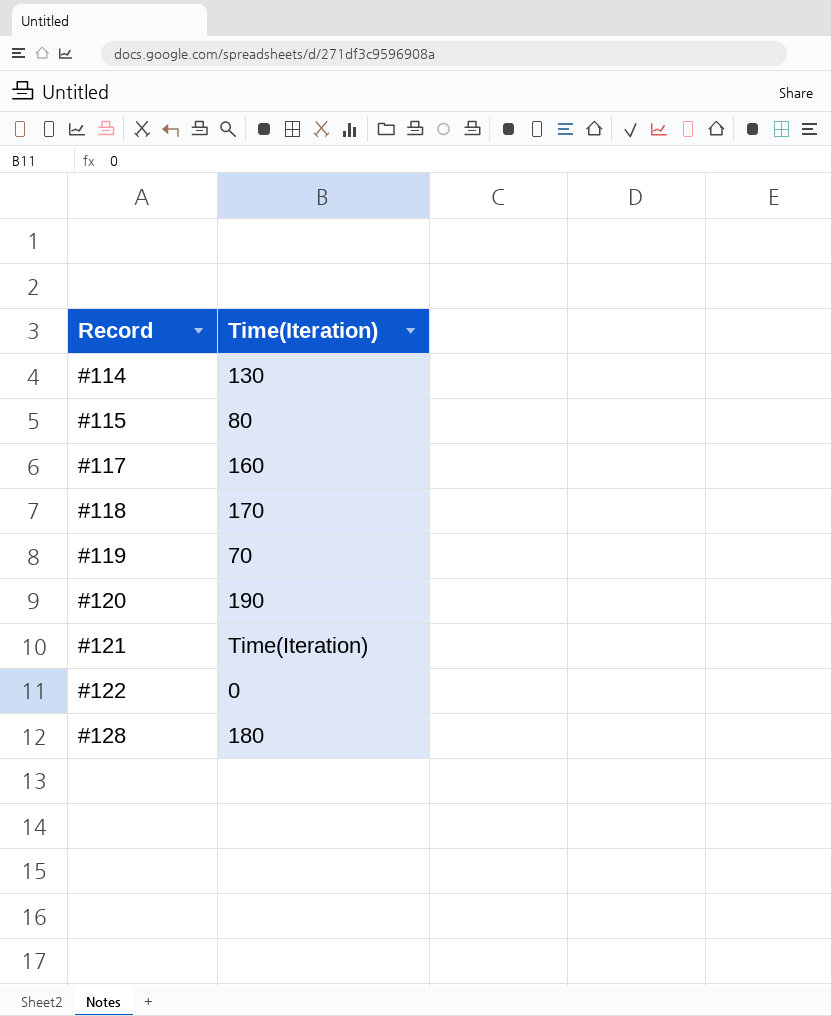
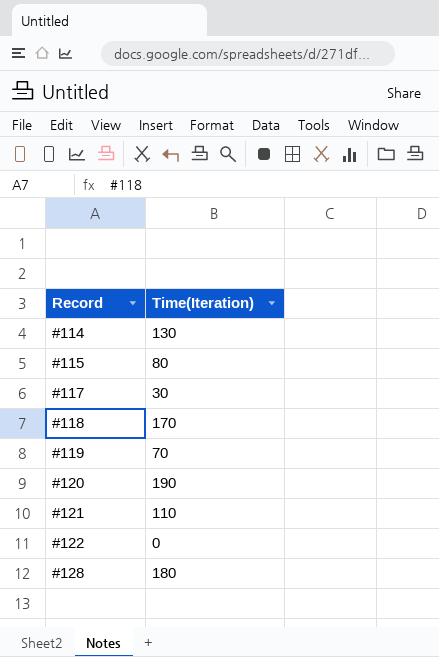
#117 | Time(Iteration): 160 -> 30
#121 | Time(Iteration): Time(Iteration) -> 110

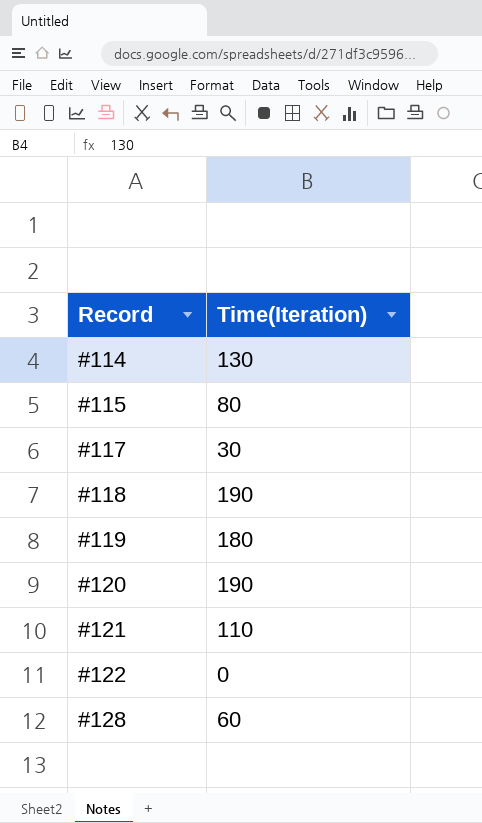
#118 | Time(Iteration): 170 -> 190
#119 | Time(Iteration): 70 -> 180
#128 | Time(Iteration): 180 -> 60

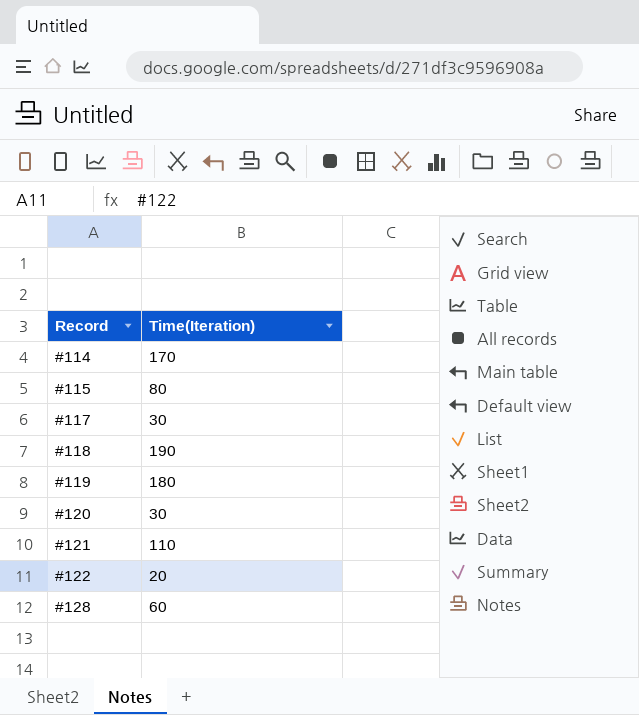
#114 | Time(Iteration): 130 -> 170
#120 | Time(Iteration): 190 -> 30
#122 | Time(Iteration): 0 -> 20

